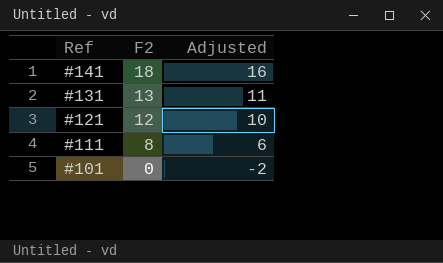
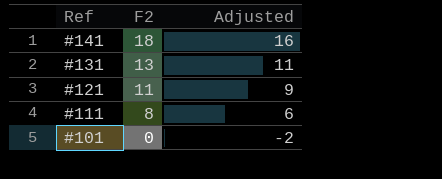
#121 | F2: 12 -> 11
#121 | Adjusted: 10 -> 9

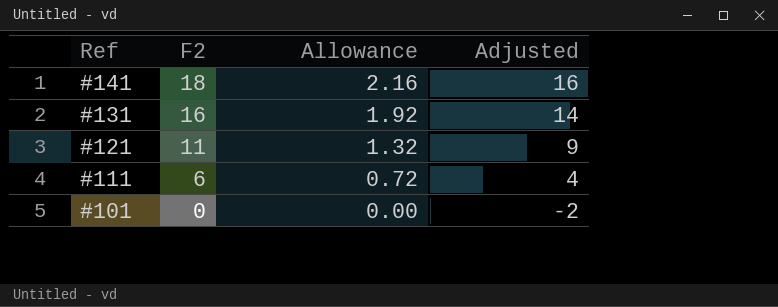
column Allowance | formula: none -> [F2] * 0.12
#131 | F2: 13 -> 16
#131 | Adjusted: 11 -> 14
#111 | F2: 8 -> 6
#111 | Adjusted: 6 -> 4

